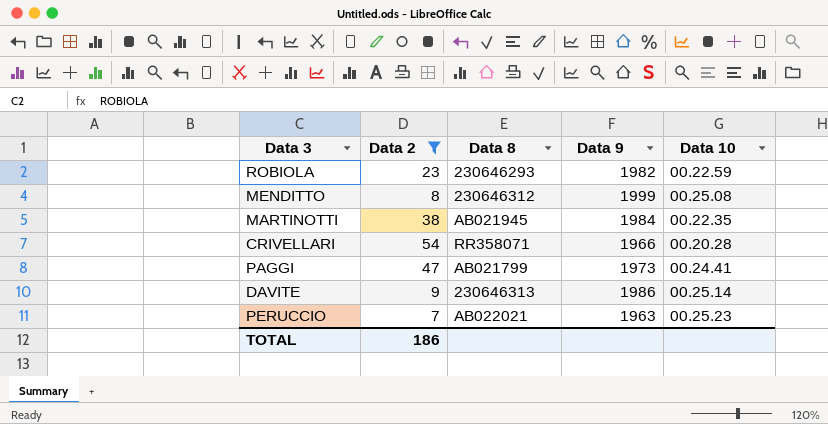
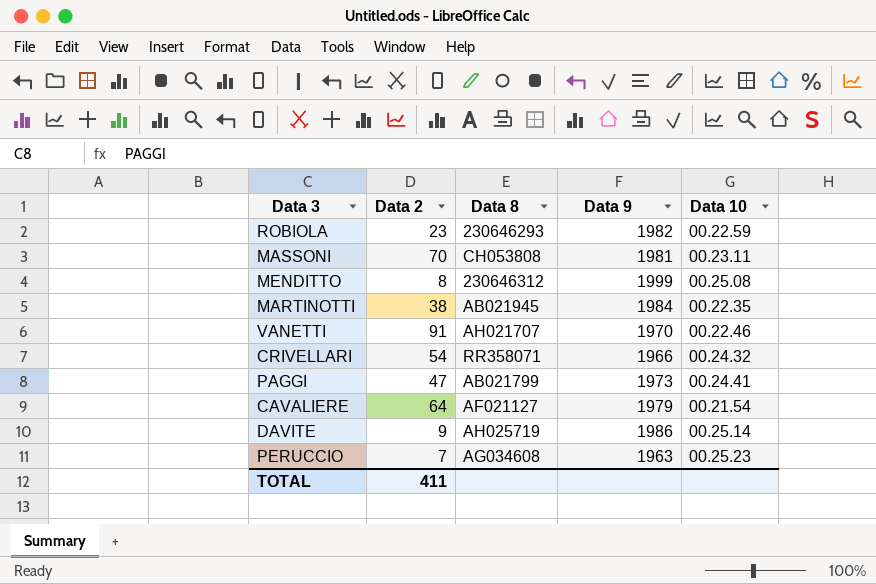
filter: Data 2 <= 54 -> none
CRIVELLARI | Data 10: 00.20.28 -> 00.24.32
DAVITE | Data 8: 230646313 -> AH025719
PERUCCIO | Data 8: AB022021 -> AG034608
TOTAL | Data 2: 186 -> 411

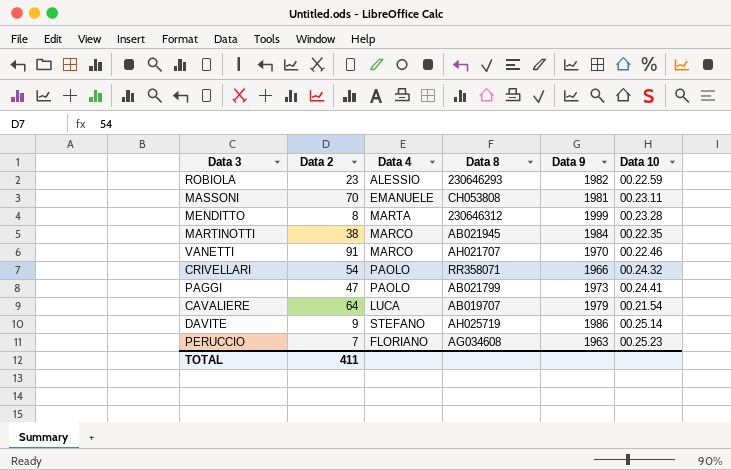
column Data 4 | position: none -> 3
MENDITTO | Data 10: 00.25.08 -> 00.23.28
CAVALIERE | Data 8: AF021127 -> AB019707

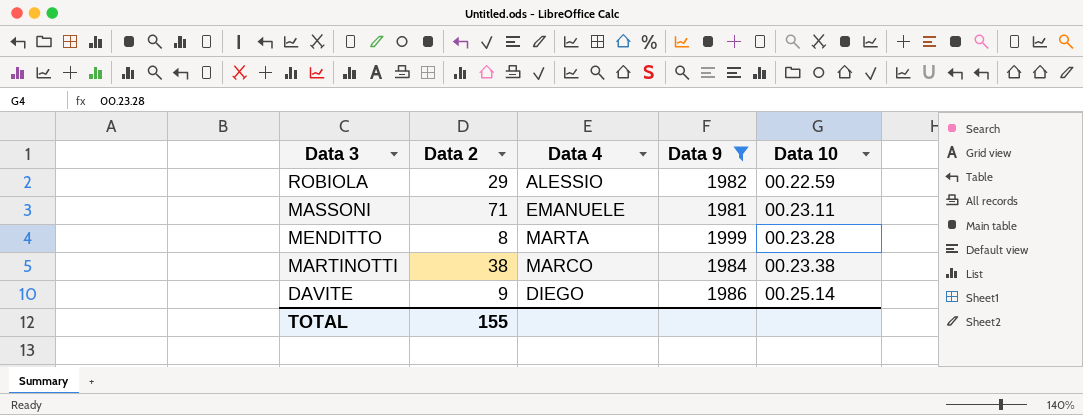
filter: none -> Data 9 >= 1981
column Data 8 | position: 4 -> none
ROBIOLA | Data 2: 23 -> 29
MASSONI | Data 2: 70 -> 71
MARTINOTTI | Data 10: 00.22.35 -> 00.23.38
DAVITE | Data 4: STEFANO -> DIEGO
TOTAL | Data 2: 411 -> 155

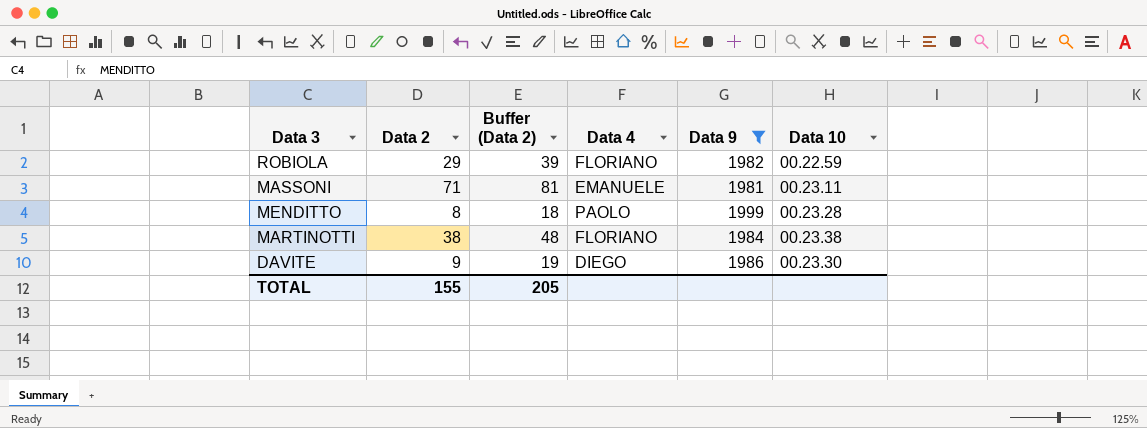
column Buffer (Data 2) | formula: none -> [Data 2] + 10
ROBIOLA | Data 4: ALESSIO -> FLORIANO
MENDITTO | Data 4: MARTA -> PAOLO
MARTINOTTI | Data 4: MARCO -> FLORIANO
DAVITE | Data 10: 00.25.14 -> 00.23.30

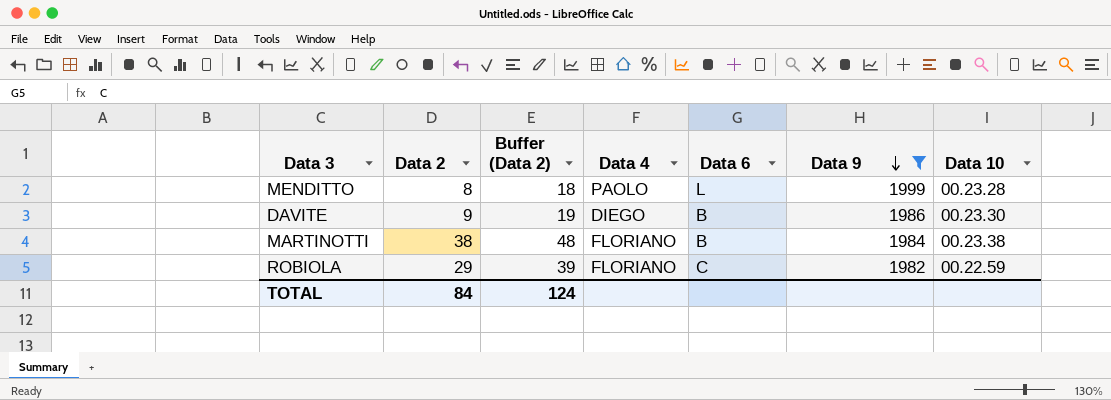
row order: none -> Data 9 descending
column Data 6 | position: none -> 5
row MASSONI: 71 | 81 | EMANUELE | 1981 | 00.23.11 -> none
TOTAL | Data 2: 155 -> 84
TOTAL | Buffer (Data 2): 205 -> 124

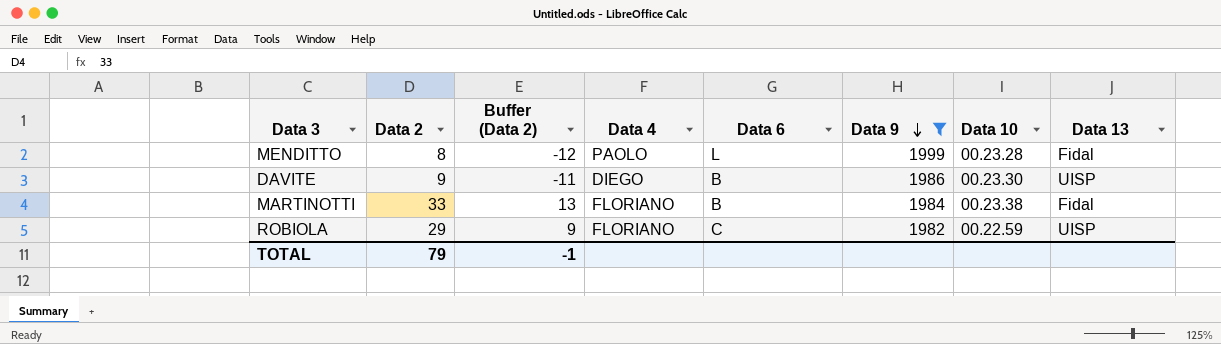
column Buffer (Data 2) | formula: [Data 2] + 10 -> [Data 2] - 20
column Data 13 | position: none -> 8
MARTINOTTI | Data 2: 38 -> 33
TOTAL | Data 2: 84 -> 79
TOTAL | Buffer (Data 2): 124 -> -1

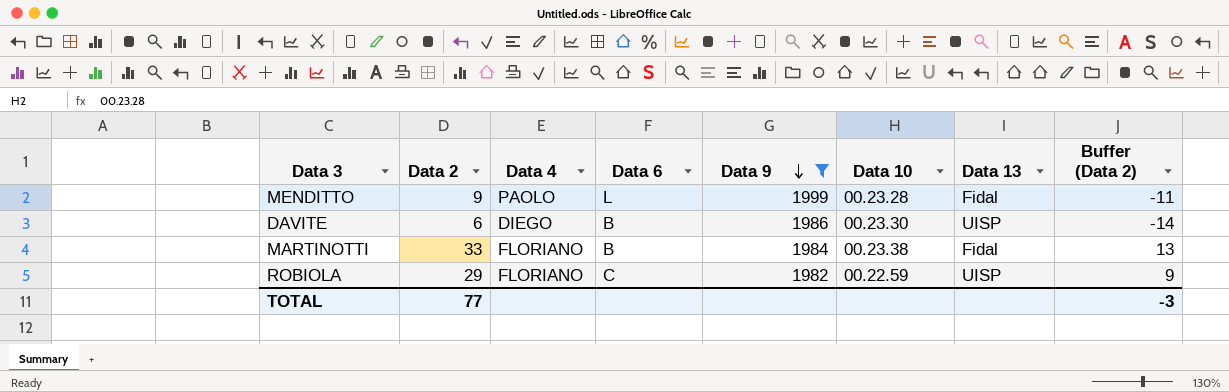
column Buffer (Data 2) | position: 3 -> 8
MENDITTO | Data 2: 8 -> 9
MENDITTO | Buffer (Data 2): -12 -> -11
DAVITE | Data 2: 9 -> 6
DAVITE | Buffer (Data 2): -11 -> -14
TOTAL | Data 2: 79 -> 77
TOTAL | Buffer (Data 2): -1 -> -3

